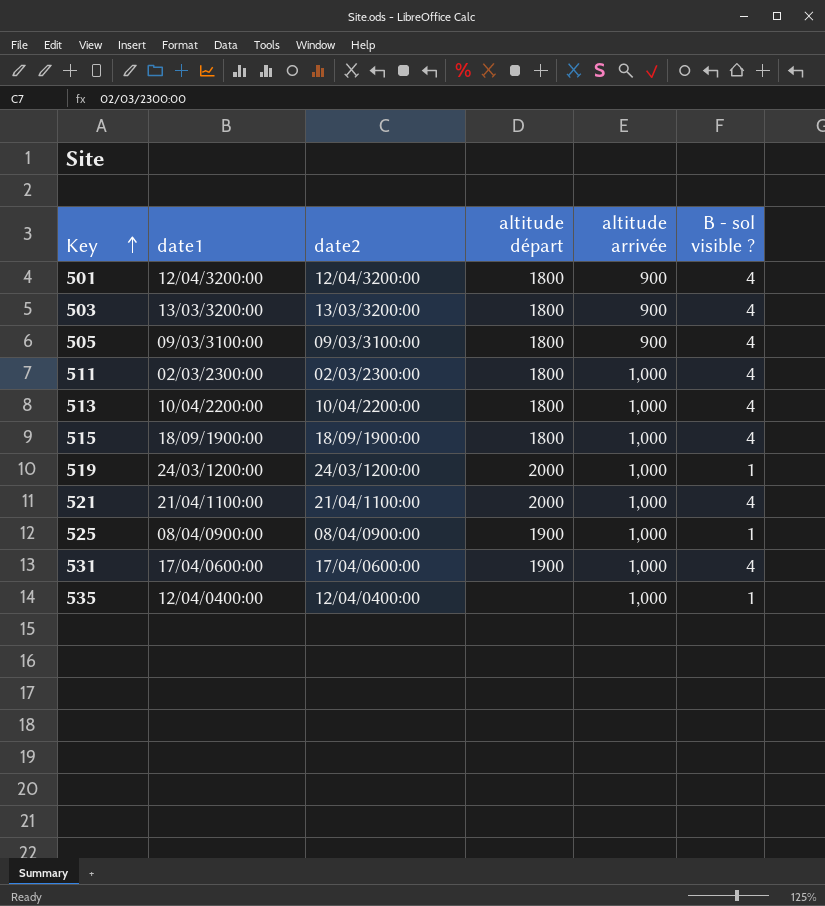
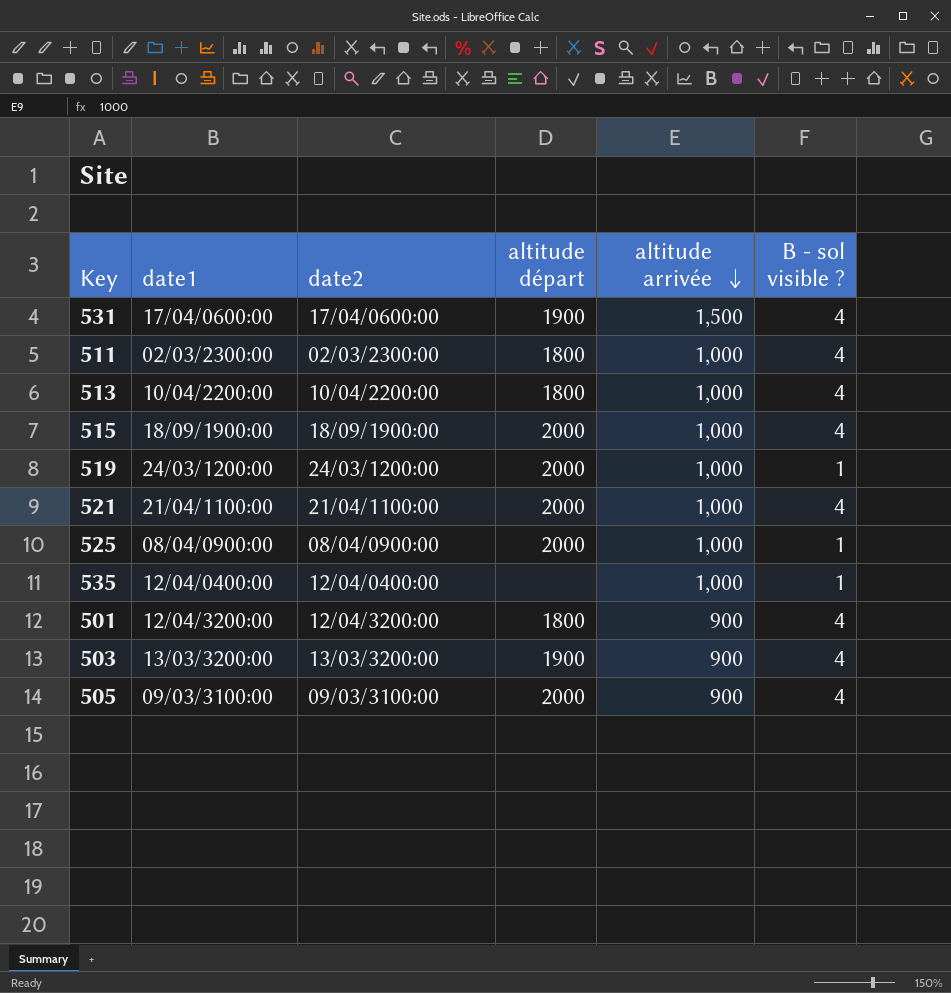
row order: Key ascending -> altitude arrivée descending
531 | altitude arrivée: 1,000 -> 1,500
515 | altitude départ: 1800 -> 2000
525 | altitude départ: 1900 -> 2000
503 | altitude départ: 1800 -> 1900
505 | altitude départ: 1800 -> 2000

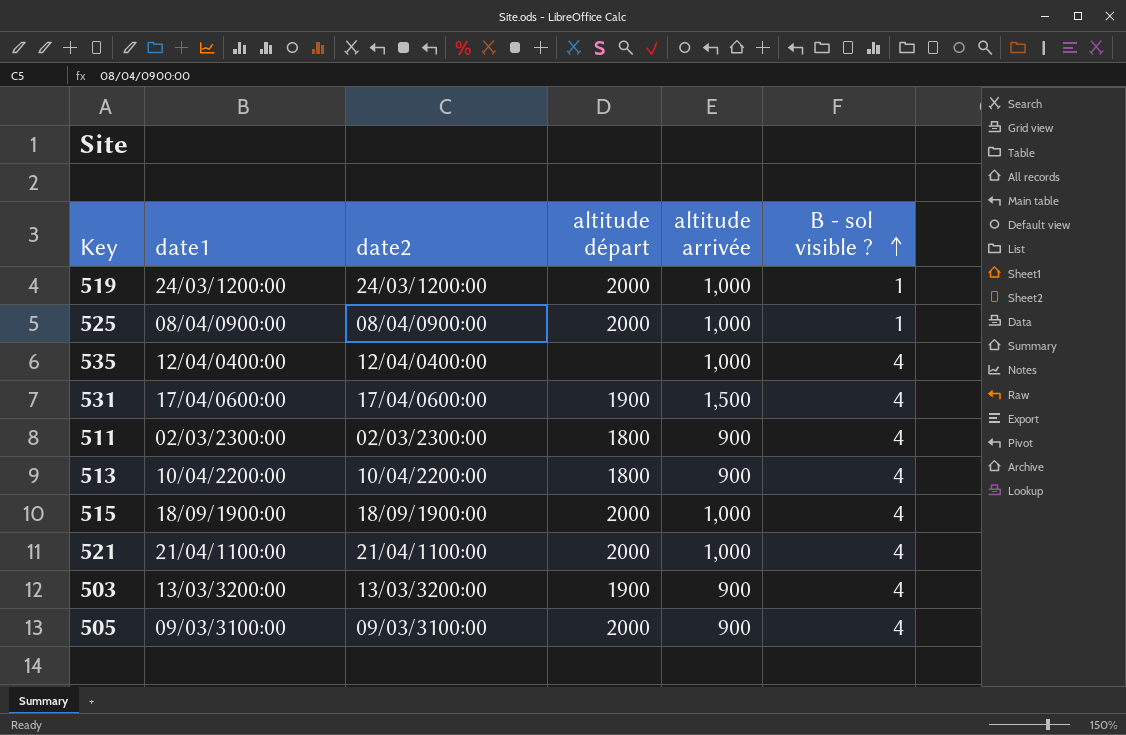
row order: altitude arrivée descending -> B - sol visible ? ascending
row 501: 12/04/3200:00 | 12/04/3200:00 | 1800 | 900 | 4 -> none
535 | B - sol visible ?: 1 -> 4
511 | altitude arrivée: 1,000 -> 900
513 | altitude arrivée: 1,000 -> 900

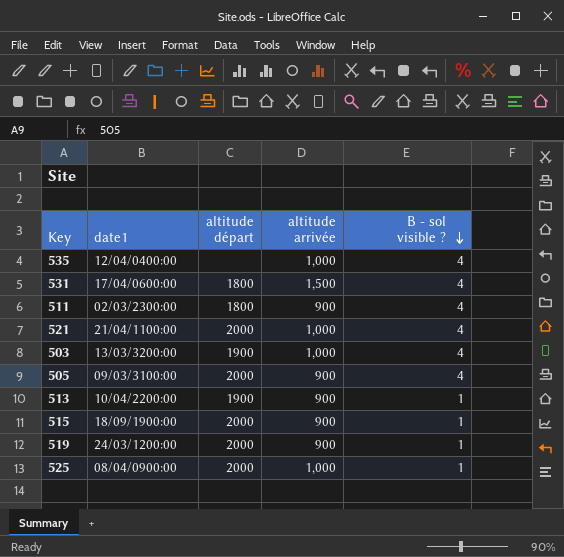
row order: B - sol visible ? ascending -> B - sol visible ? descending
column date2 | position: 3 -> none
531 | altitude départ: 1900 -> 1800
503 | altitude arrivée: 900 -> 1,000
513 | altitude départ: 1800 -> 1900
513 | B - sol visible ?: 4 -> 1
515 | altitude arrivée: 1,000 -> 900
515 | B - sol visible ?: 4 -> 1
519 | altitude arrivée: 1,000 -> 900

